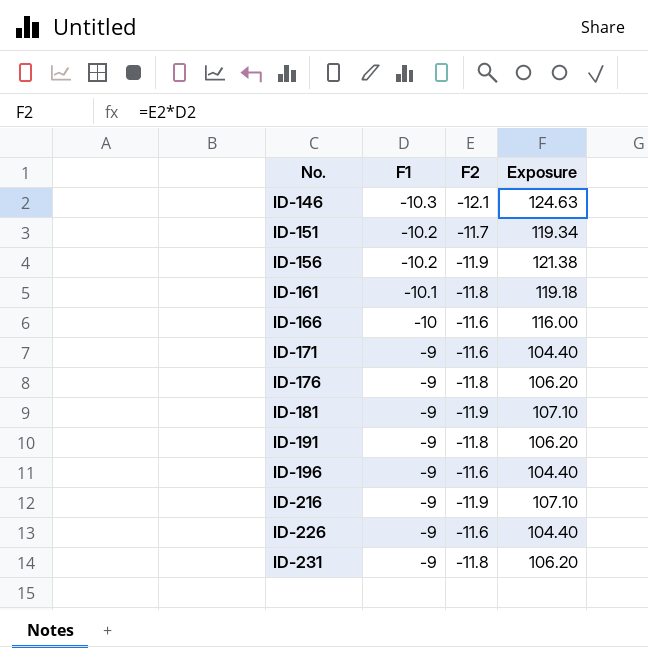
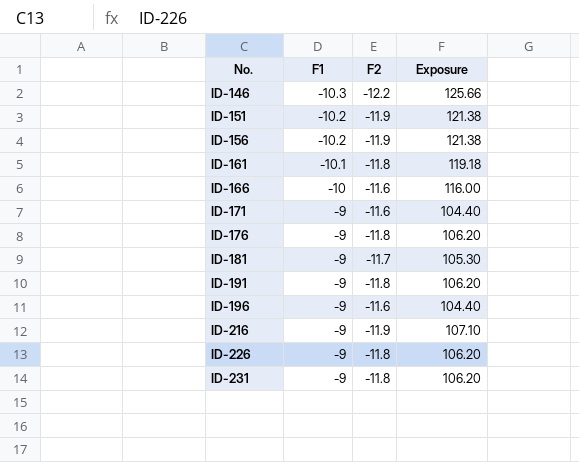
ID-146 | F2: -12.1 -> -12.2
ID-146 | Exposure: 124.63 -> 125.66
ID-151 | F2: -11.7 -> -11.9
ID-151 | Exposure: 119.34 -> 121.38
ID-181 | F2: -11.9 -> -11.7
ID-181 | Exposure: 107.10 -> 105.30
ID-226 | F2: -11.6 -> -11.8
ID-226 | Exposure: 104.40 -> 106.20

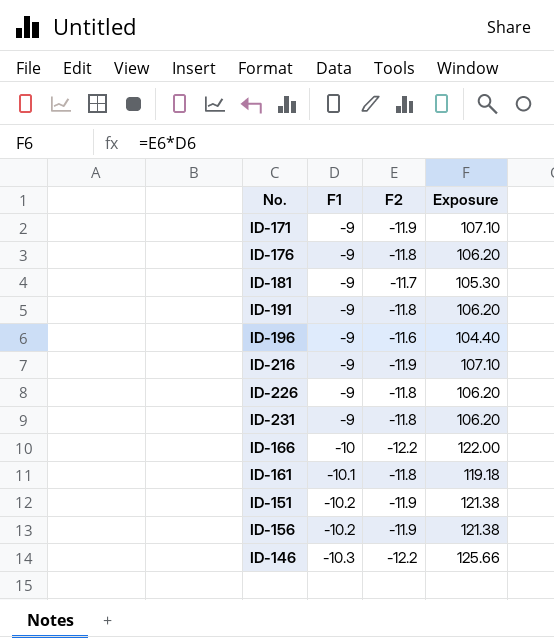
row order: No. ascending -> F1 descending
ID-171 | F2: -11.6 -> -11.9
ID-171 | Exposure: 104.40 -> 107.10
ID-166 | F2: -11.6 -> -12.2
ID-166 | Exposure: 116.00 -> 122.00

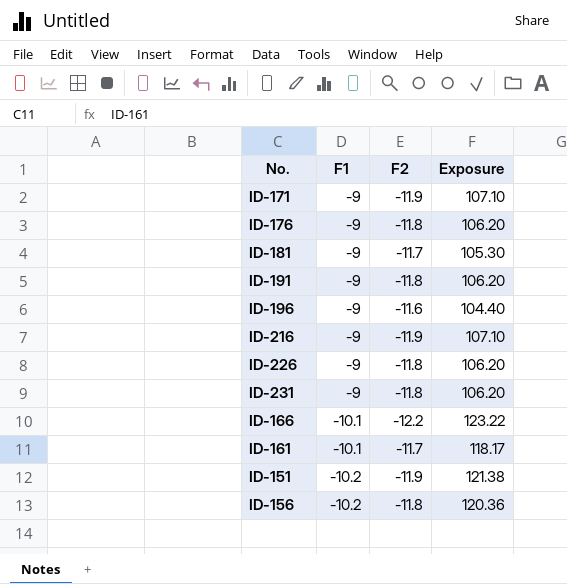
row ID-146: -10.3 | -12.2 | 125.66 -> none
ID-166 | F1: -10 -> -10.1
ID-166 | Exposure: 122.00 -> 123.22
ID-161 | F2: -11.8 -> -11.7
ID-161 | Exposure: 119.18 -> 118.17
ID-156 | F2: -11.9 -> -11.8
ID-156 | Exposure: 121.38 -> 120.36

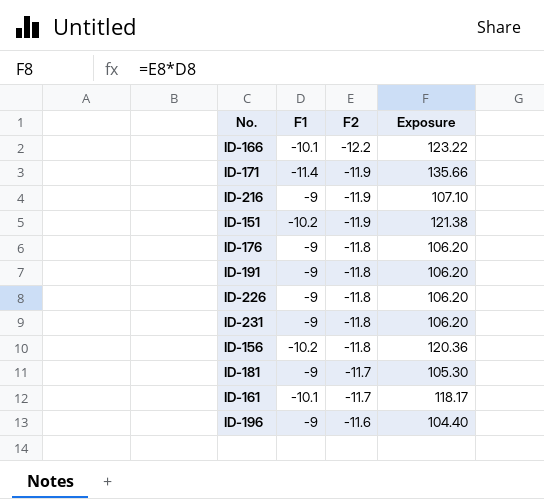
row order: F1 descending -> F2 ascending
ID-171 | F1: -9 -> -11.4
ID-171 | Exposure: 107.10 -> 135.66

